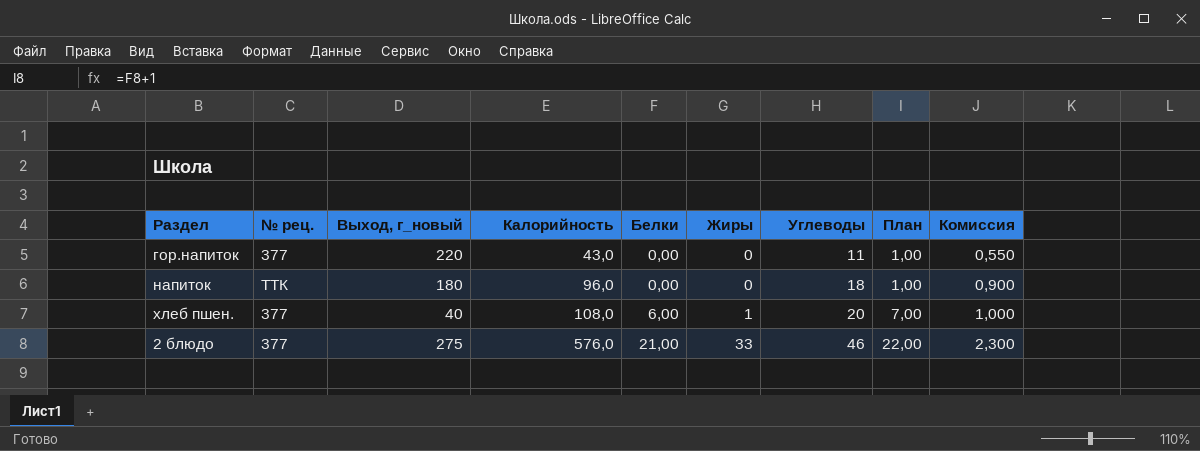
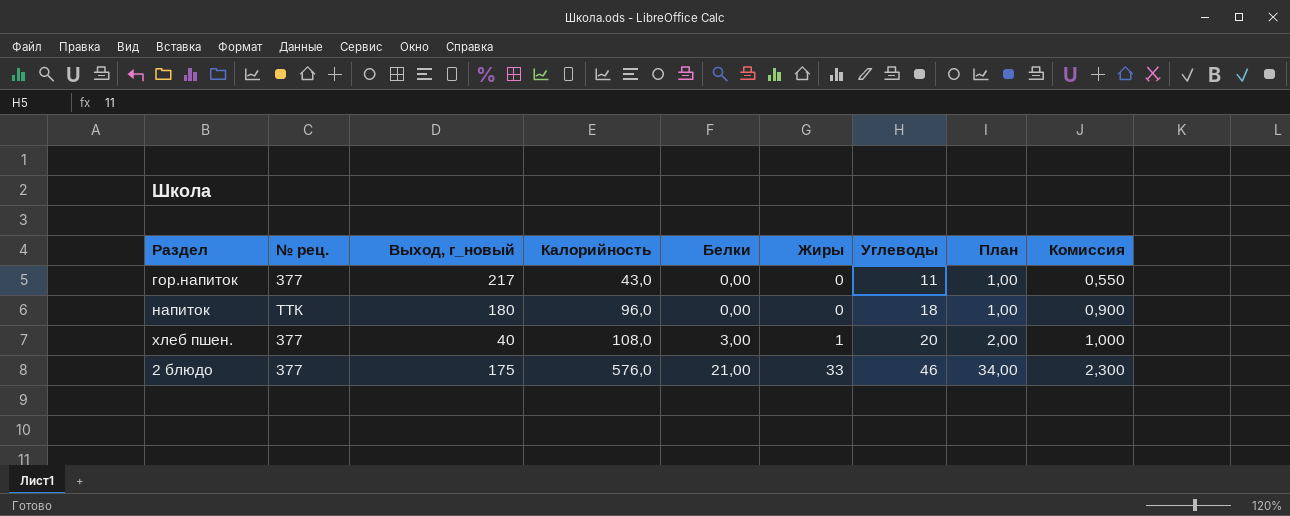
column План | formula: [Белки] + 1 -> [Жиры] + 1
гор.напиток | Выход, г_новый: 220 -> 217
хлеб пшен. | Белки: 6,00 -> 3,00
2 блюдо | Выход, г_новый: 275 -> 175

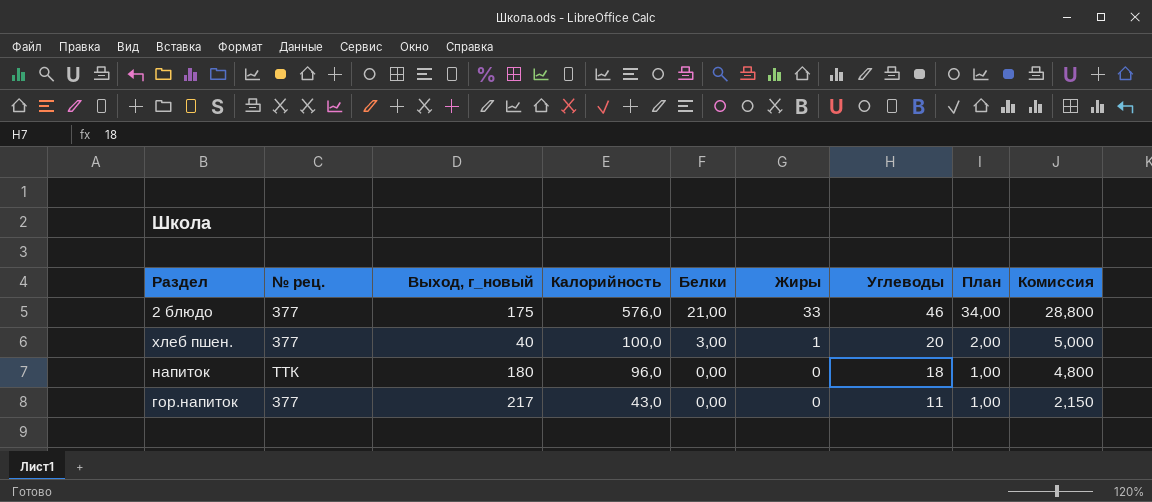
row order: Калорийность ascending -> Калорийность descending
column Комиссия | formula: [Углеводы] * 0,05 -> [Калорийность] * 0,05
хлеб пшен. | Калорийность: 108,0 -> 100,0

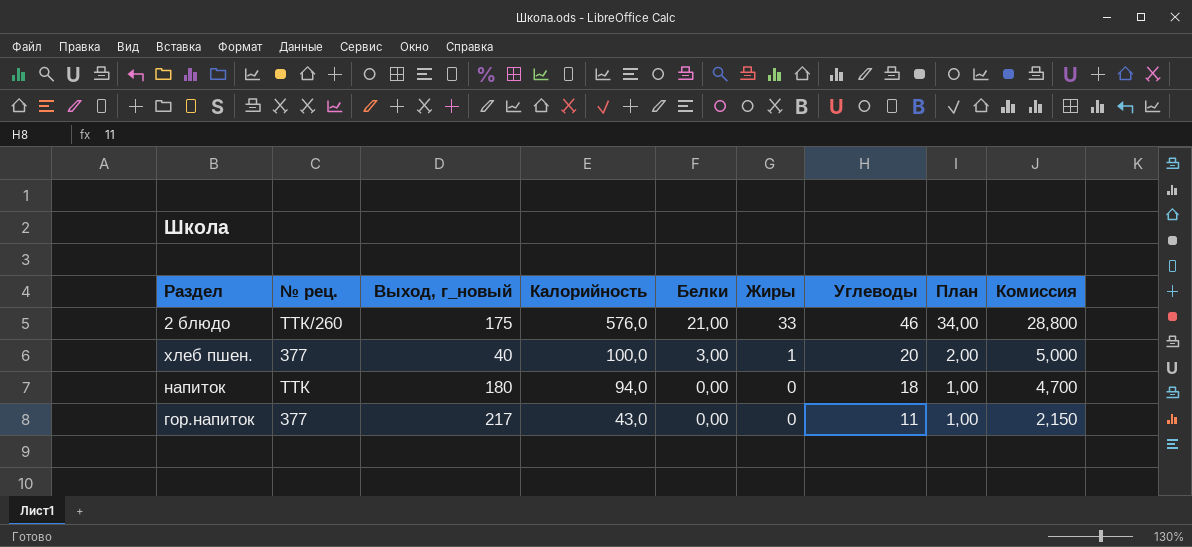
2 блюдо | № рец.: 377 -> ТТК/260
напиток | Калорийность: 96,0 -> 94,0
напиток | Комиссия: 4,800 -> 4,700

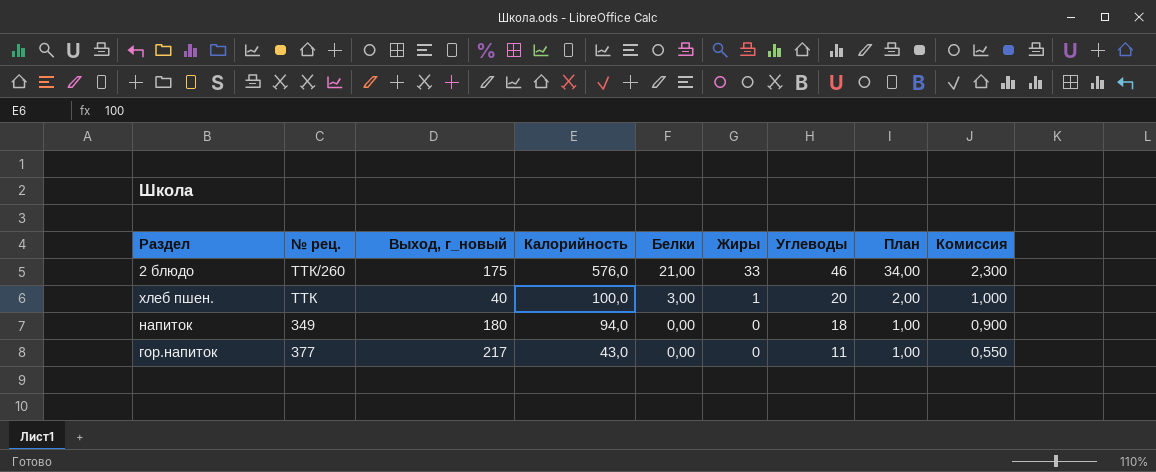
column Комиссия | formula: [Калорийность] * 0,05 -> [Углеводы] * 0,05
хлеб пшен. | № рец.: 377 -> ТТК
напиток | № рец.: ТТК -> 349

